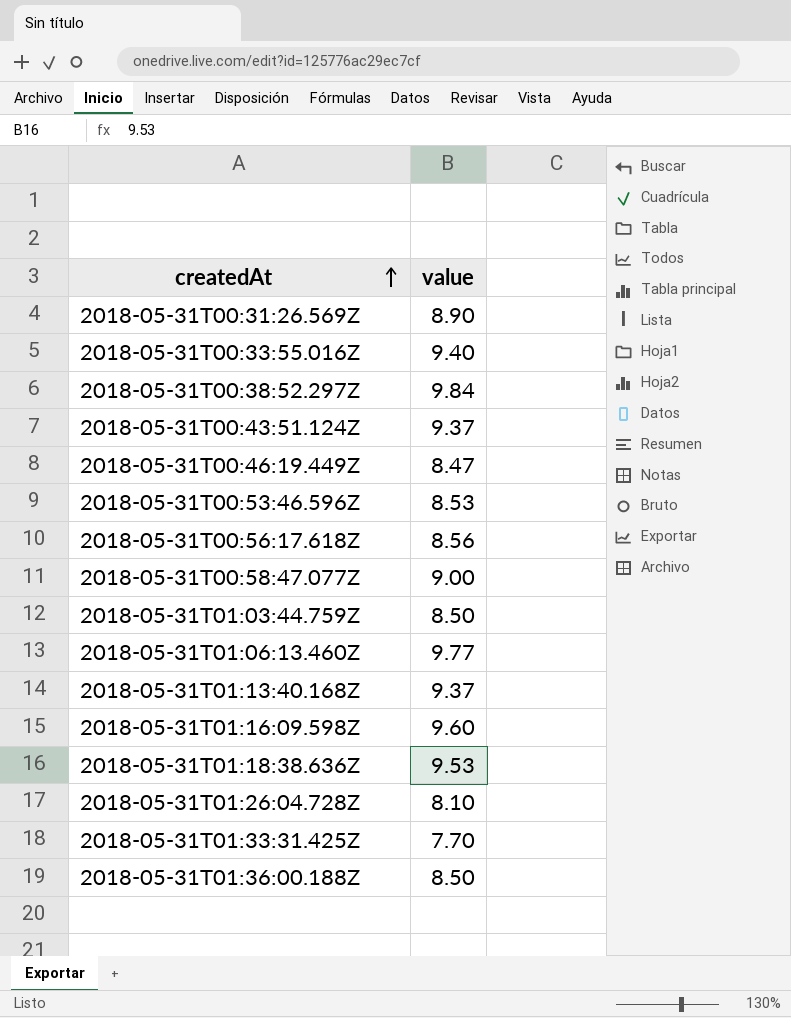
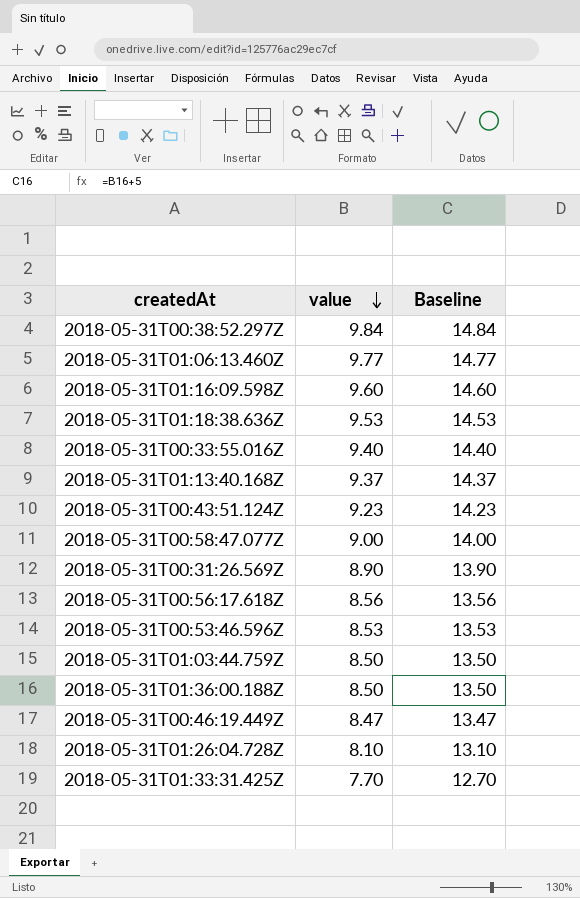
row order: createdAt ascending -> value descending
column Baseline | formula: none -> [value] + 5
2018-05-31T00:43:51.124Z | value: 9.37 -> 9.23

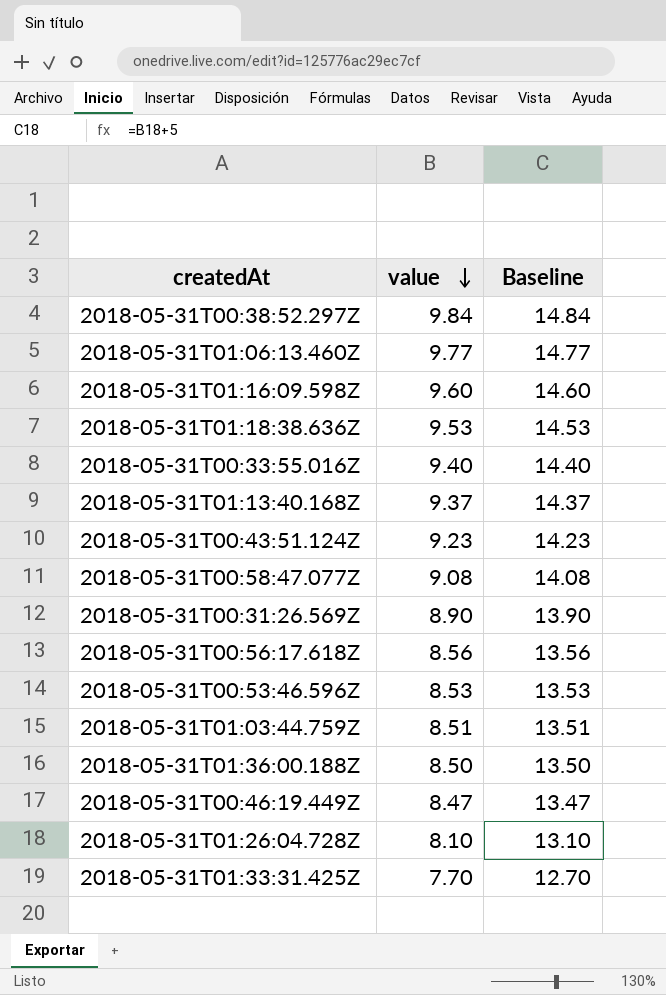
2018-05-31T00:58:47.077Z | value: 9.00 -> 9.08
2018-05-31T00:58:47.077Z | Baseline: 14.00 -> 14.08
2018-05-31T01:03:44.759Z | value: 8.50 -> 8.51
2018-05-31T01:03:44.759Z | Baseline: 13.50 -> 13.51

